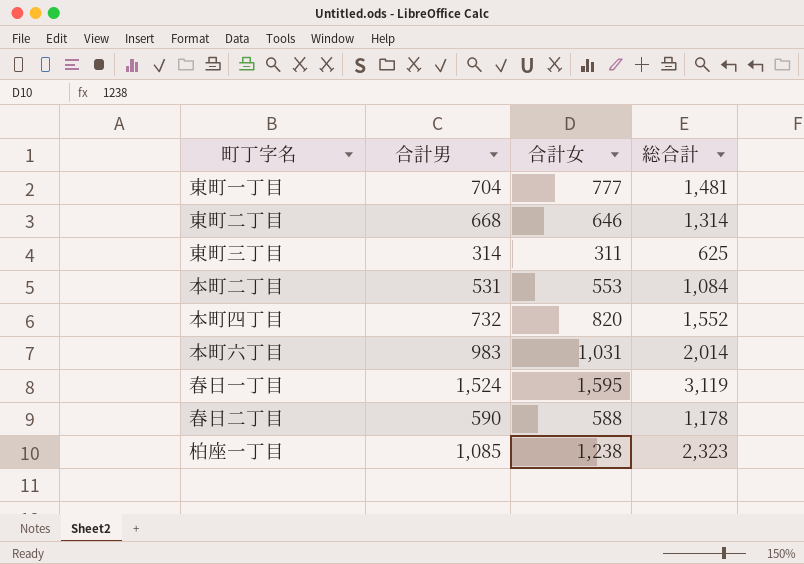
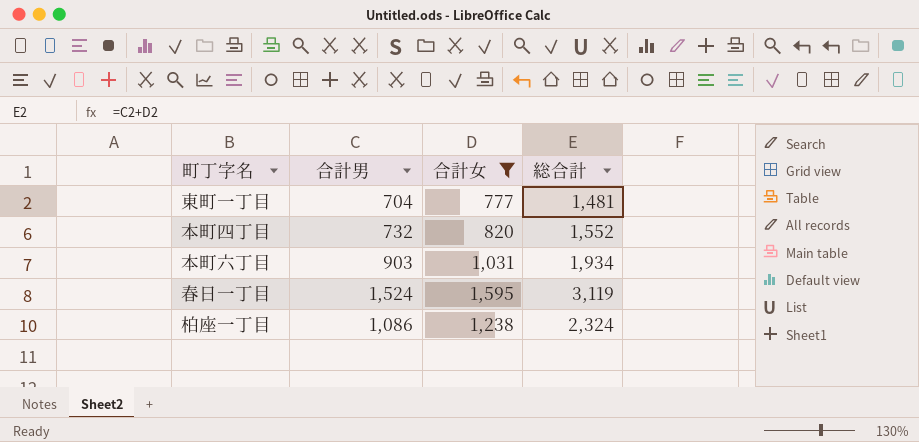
filter: none -> 合計女 >= 777
本町六丁目 | 合計男: 983 -> 903
本町六丁目 | 総合計: 2,014 -> 1,934
柏座一丁目 | 合計男: 1,085 -> 1,086
柏座一丁目 | 総合計: 2,323 -> 2,324

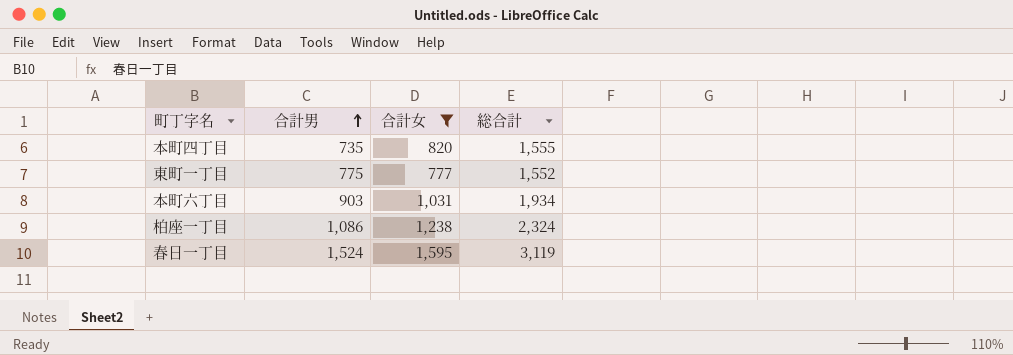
row order: none -> 合計男 ascending
本町四丁目 | 合計男: 732 -> 735
本町四丁目 | 総合計: 1,552 -> 1,555
東町一丁目 | 合計男: 704 -> 775
東町一丁目 | 総合計: 1,481 -> 1,552

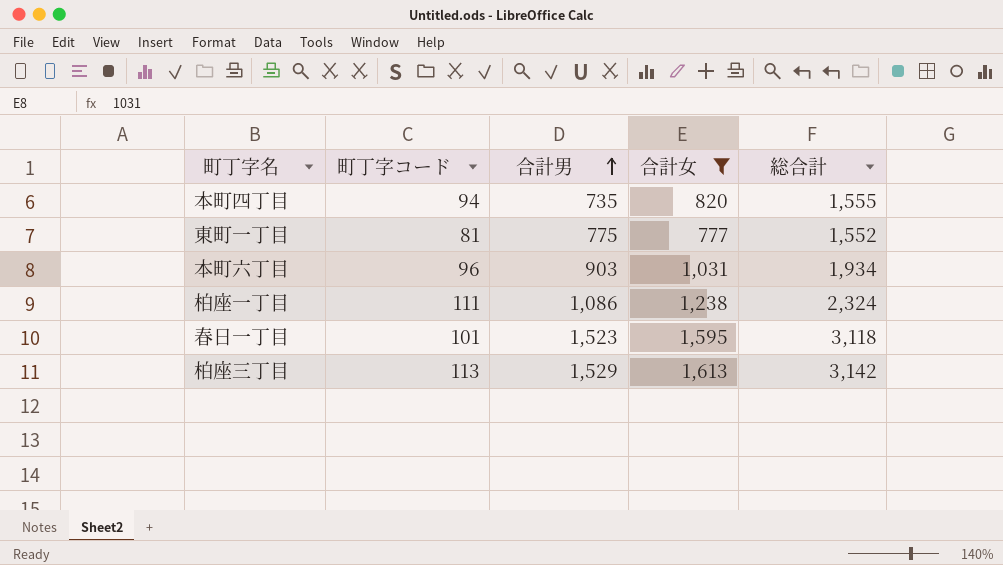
column 町丁字コード | position: none -> 2
春日一丁目 | 合計男: 1,524 -> 1,523
春日一丁目 | 総合計: 3,119 -> 3,118
row 柏座三丁目: none -> 113 | 1,529 | 1,613 | 3,142

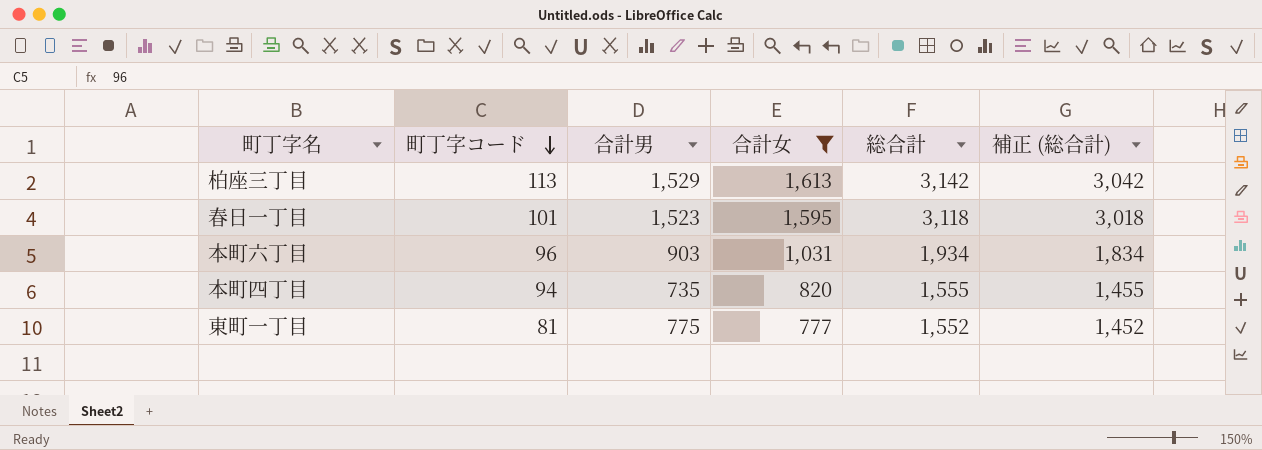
row order: 合計男 ascending -> 町丁字コード descending
column 補正 (総合計) | formula: none -> [総合計] - 100
row 柏座一丁目: 111 | 1,086 | 1,238 | 2,324 -> none

